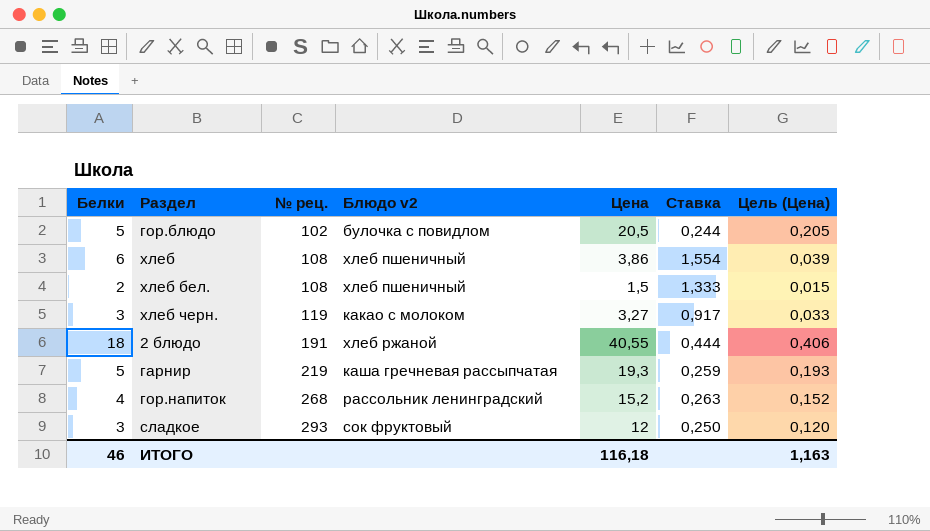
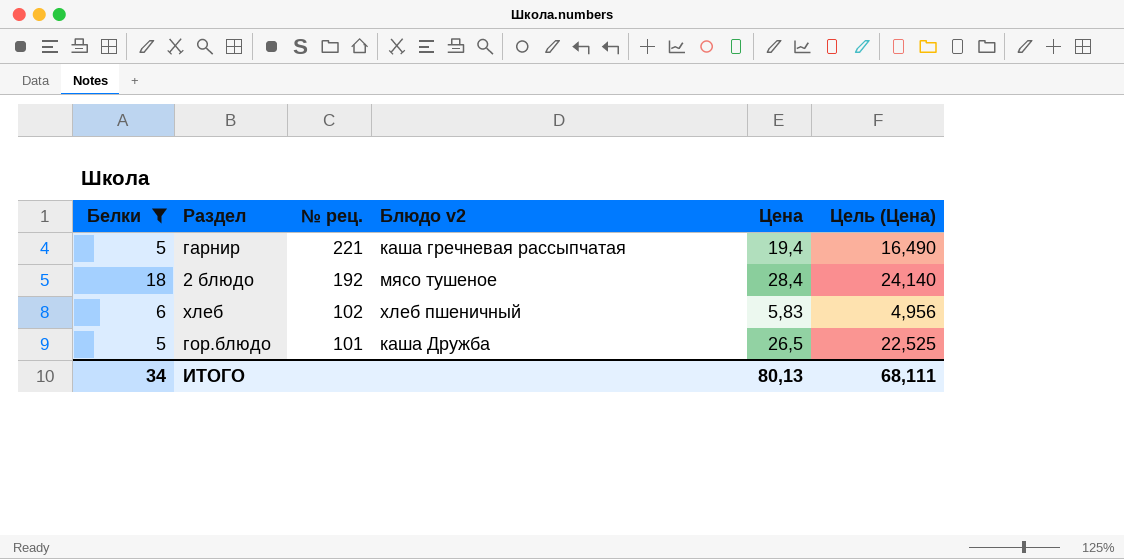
filter: none -> Белки >= 5
row order: № рец. ascending -> № рец. descending
column Ставка | formula: [Белки] / [Цена] -> none
column Цель (Цена) | formula: [Цена] * 0,01 -> [Цена] * 0,85
гарнир | № рец.: 219 -> 221
гарнир | Цена: 19,3 -> 19,4
2 блюдо | № рец.: 191 -> 192
2 блюдо | Блюдо v2: хлеб ржаной -> мясо тушеное
2 блюдо | Цена: 40,55 -> 28,4
хлеб | № рец.: 108 -> 102
хлеб | Цена: 3,86 -> 5,83
гор.блюдо | № рец.: 102 -> 101
гор.блюдо | Блюдо v2: булочка с повидлом -> каша Дружба
гор.блюдо | Цена: 20,5 -> 26,5
ИТОГО | Белки: 46 -> 34
ИТОГО | Цена: 116,18 -> 80,13
ИТОГО | Цель (Цена): 1,163 -> 68,111

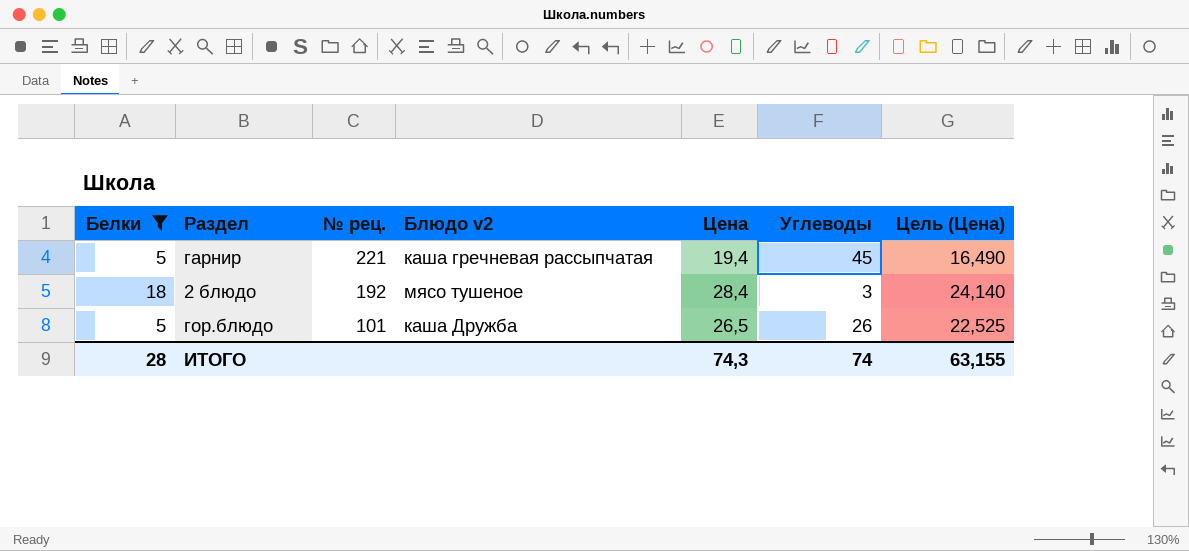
column Углеводы | position: none -> 6
row хлеб: 6 | 102 | хлеб пшеничный | 5,83 | 4,956 -> none
ИТОГО | Белки: 34 -> 28
ИТОГО | Цена: 80,13 -> 74,3
ИТОГО | Цель (Цена): 68,111 -> 63,155

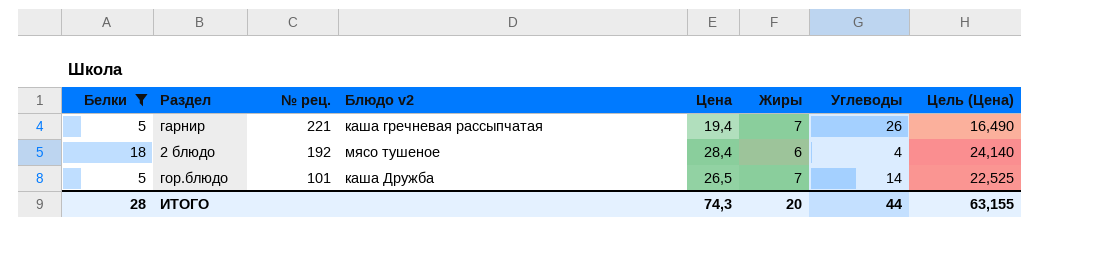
column Жиры | position: none -> 6
гарнир | Углеводы: 45 -> 26
2 блюдо | Углеводы: 3 -> 4
гор.блюдо | Углеводы: 26 -> 14
ИТОГО | Углеводы: 74 -> 44

